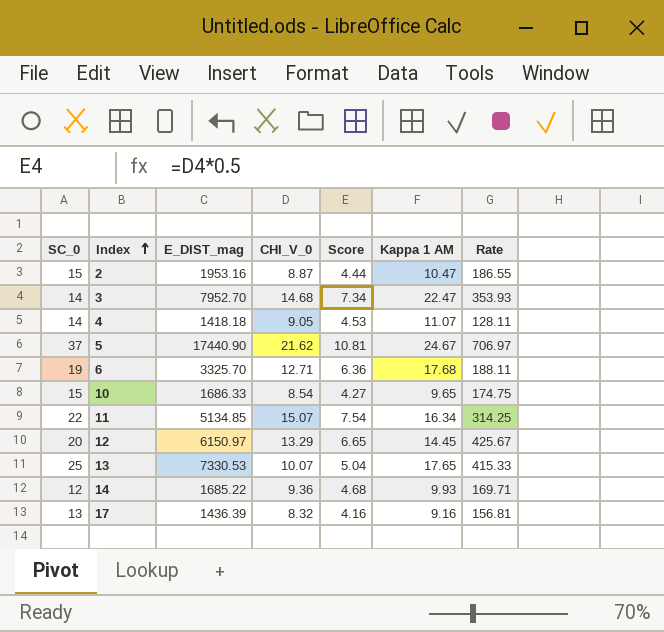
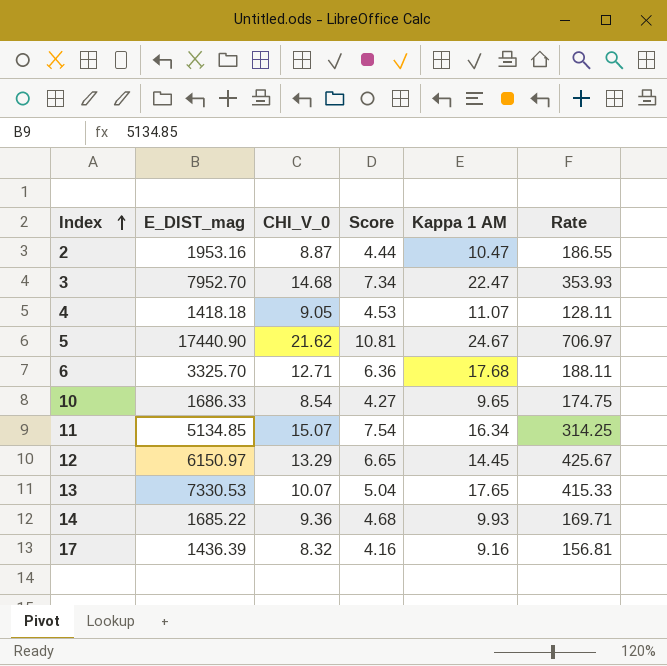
column SC_0 | position: 1 -> none

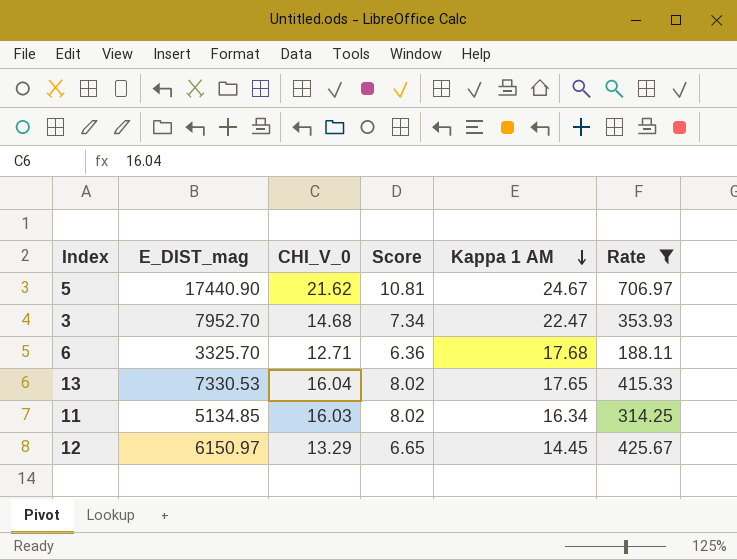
filter: none -> Rate >= 188.11
row order: Index ascending -> Kappa 1 AM descending
13 | CHI_V_0: 10.07 -> 16.04
13 | Score: 5.04 -> 8.02
11 | CHI_V_0: 15.07 -> 16.03
11 | Score: 7.54 -> 8.02

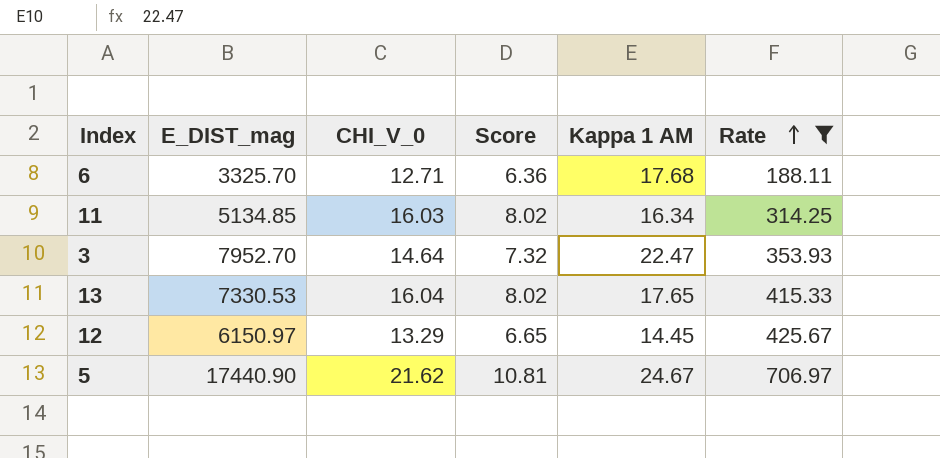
row order: Kappa 1 AM descending -> Rate ascending
3 | CHI_V_0: 14.68 -> 14.64
3 | Score: 7.34 -> 7.32

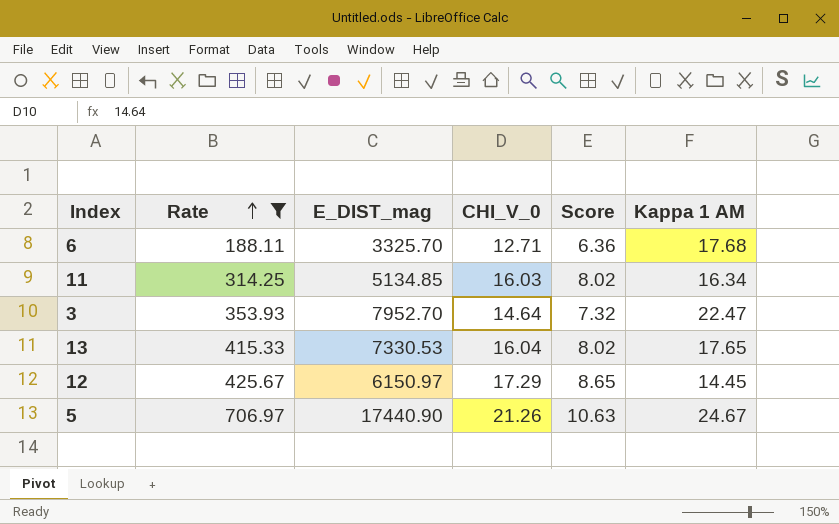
column Rate | position: 6 -> 2
12 | CHI_V_0: 13.29 -> 17.29
12 | Score: 6.65 -> 8.65
5 | CHI_V_0: 21.62 -> 21.26
5 | Score: 10.81 -> 10.63

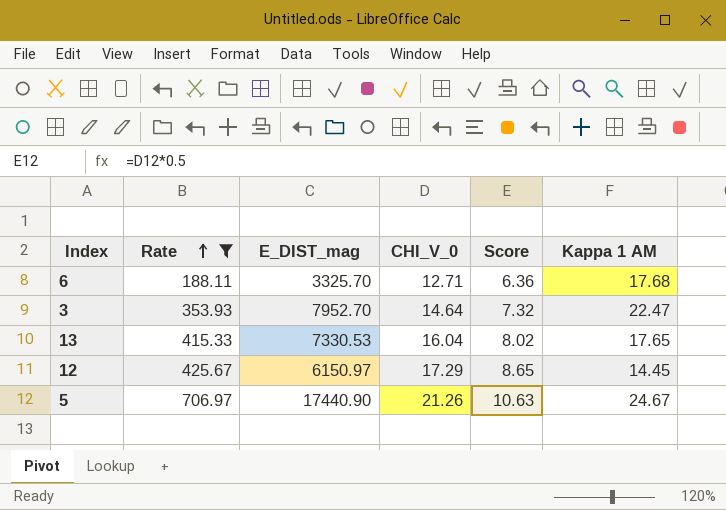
row 11: 314.25 | 5134.85 | 16.03 | 8.02 | 16.34 -> none

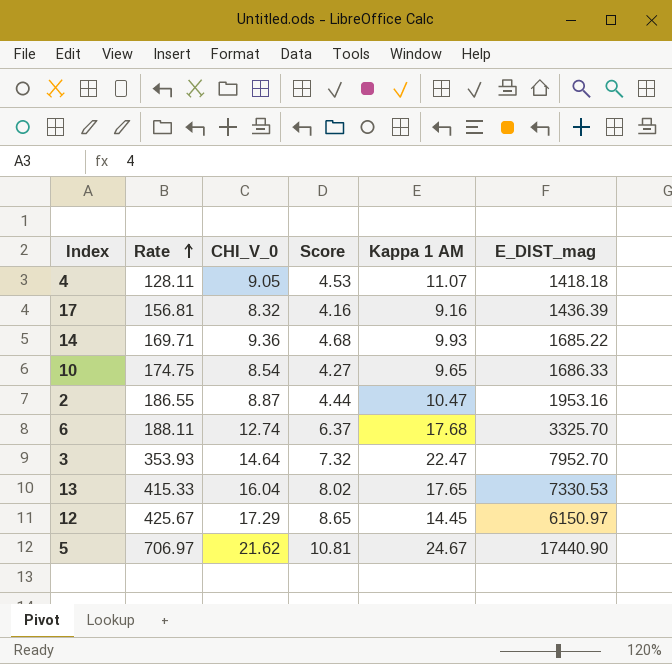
filter: Rate >= 188.11 -> none
column E_DIST_mag | position: 3 -> 6
6 | CHI_V_0: 12.71 -> 12.74
6 | Score: 6.36 -> 6.37
5 | CHI_V_0: 21.26 -> 21.62
5 | Score: 10.63 -> 10.81

